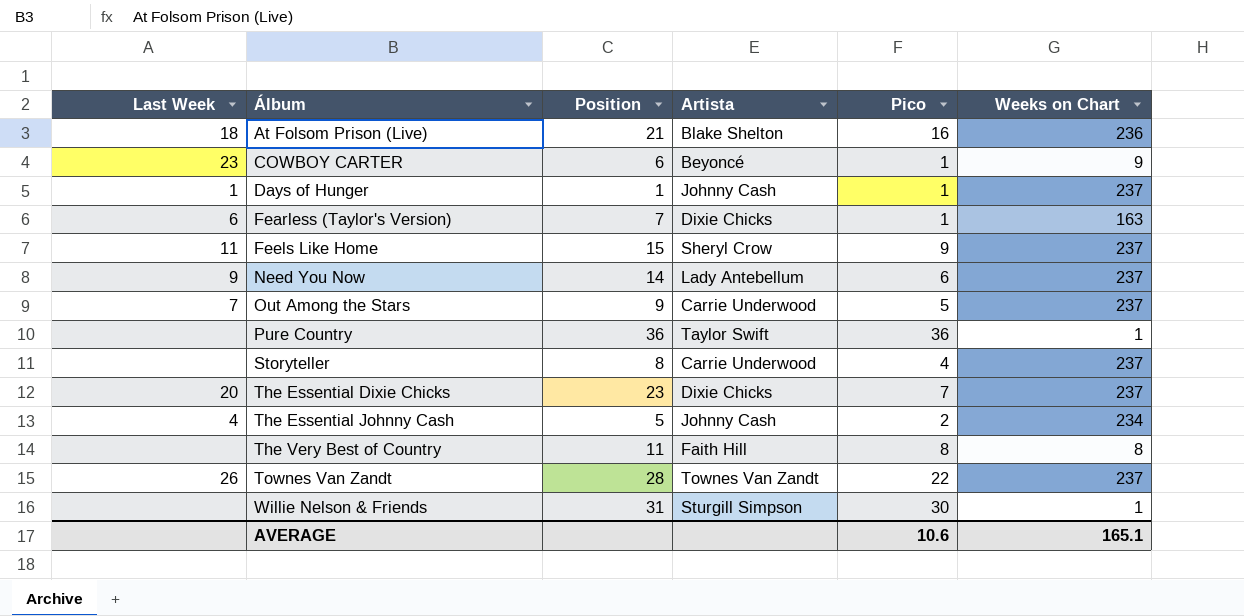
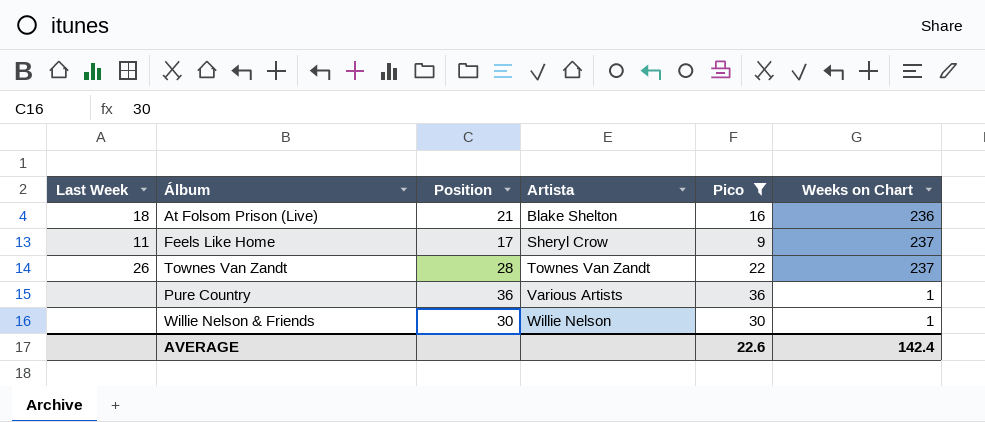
filter: none -> Pico >= 9
row order: Álbum ascending -> Artista ascending
Feels Like Home | Position: 15 -> 17
Pure Country | Artista: Taylor Swift -> Various Artists
Willie Nelson & Friends | Position: 31 -> 30
Willie Nelson & Friends | Artista: Sturgill Simpson -> Willie Nelson
AVERAGE | Pico: 10.6 -> 22.6
AVERAGE | Weeks on Chart: 165.1 -> 142.4

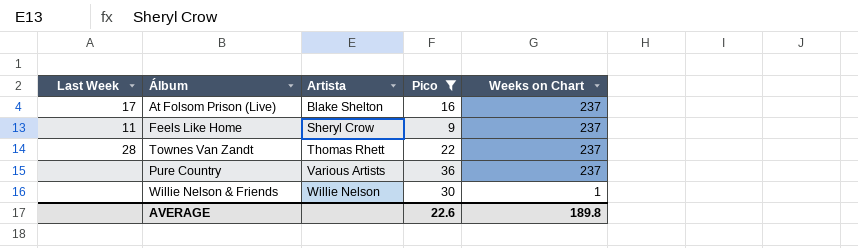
column Position | position: 3 -> none
At Folsom Prison (Live) | Last Week: 18 -> 17
At Folsom Prison (Live) | Weeks on Chart: 236 -> 237
Townes Van Zandt | Last Week: 26 -> 28
Townes Van Zandt | Artista: Townes Van Zandt -> Thomas Rhett
Pure Country | Weeks on Chart: 1 -> 237
AVERAGE | Weeks on Chart: 142.4 -> 189.8

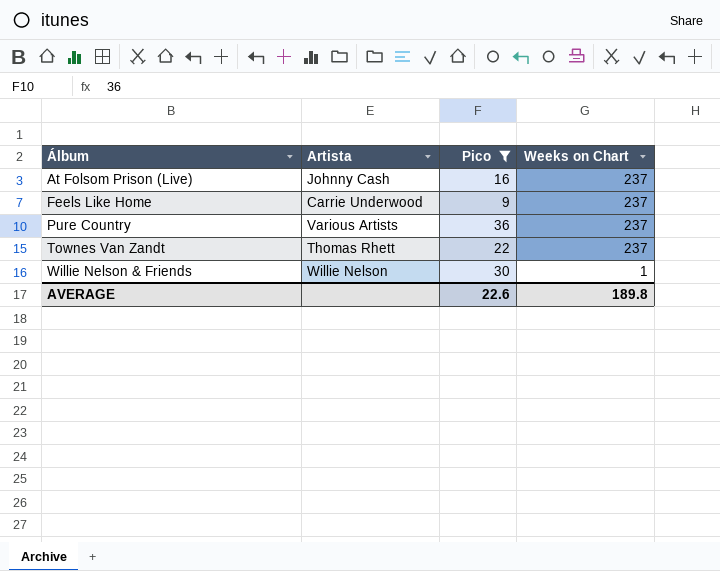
row order: Artista ascending -> Álbum ascending
column Last Week | position: 1 -> none
At Folsom Prison (Live) | Artista: Blake Shelton -> Johnny Cash
Feels Like Home | Artista: Sheryl Crow -> Carrie Underwood

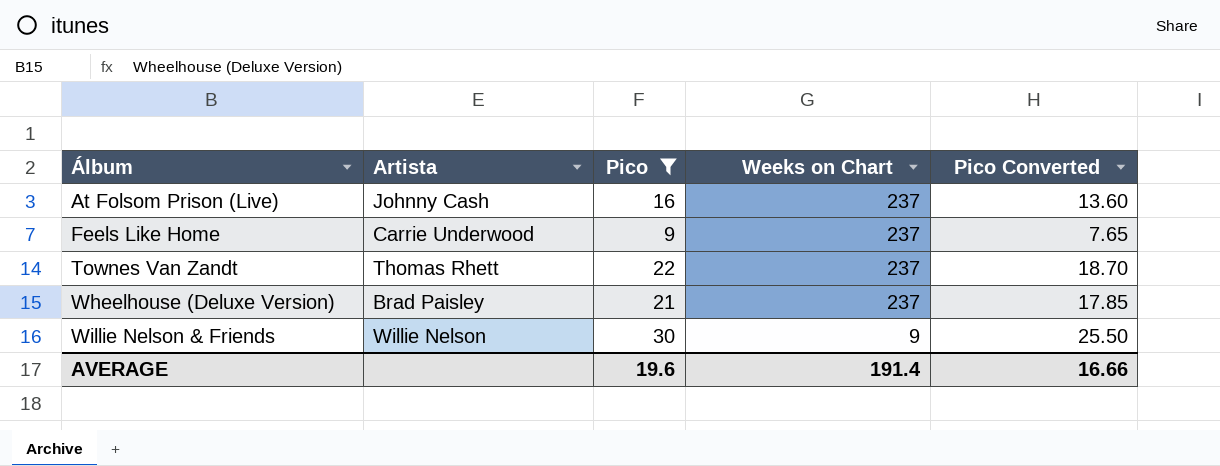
column Pico Converted | formula: none -> [Pico] * 0.85
row Pure Country: Various Artists | 36 | 237 -> none
row Wheelhouse (Deluxe Version): none -> Brad Paisley | 21 | 237 | 17.85
Willie Nelson & Friends | Weeks on Chart: 1 -> 9
AVERAGE | Pico: 22.6 -> 19.6
AVERAGE | Weeks on Chart: 189.8 -> 191.4

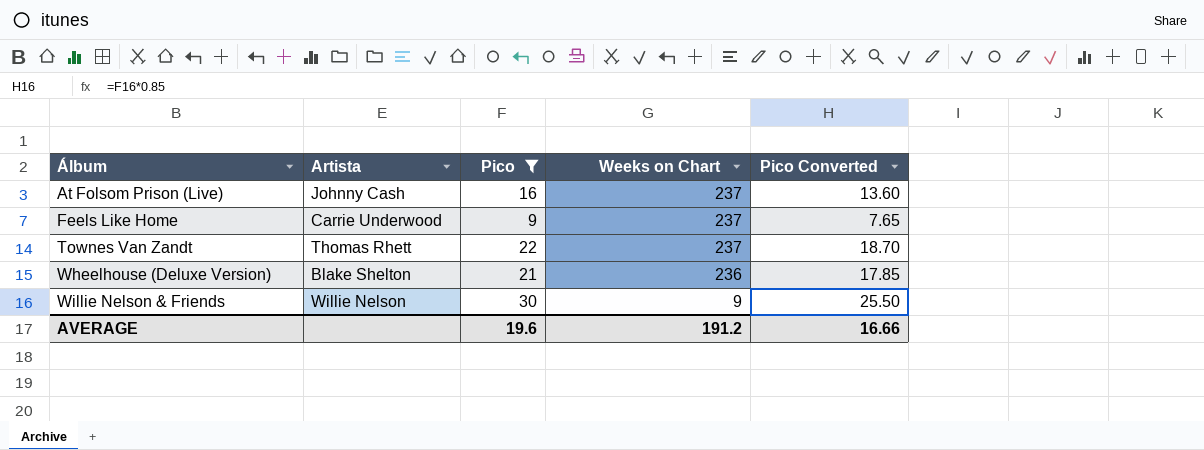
Wheelhouse (Deluxe Version) | Artista: Brad Paisley -> Blake Shelton
Wheelhouse (Deluxe Version) | Weeks on Chart: 237 -> 236
AVERAGE | Weeks on Chart: 191.4 -> 191.2

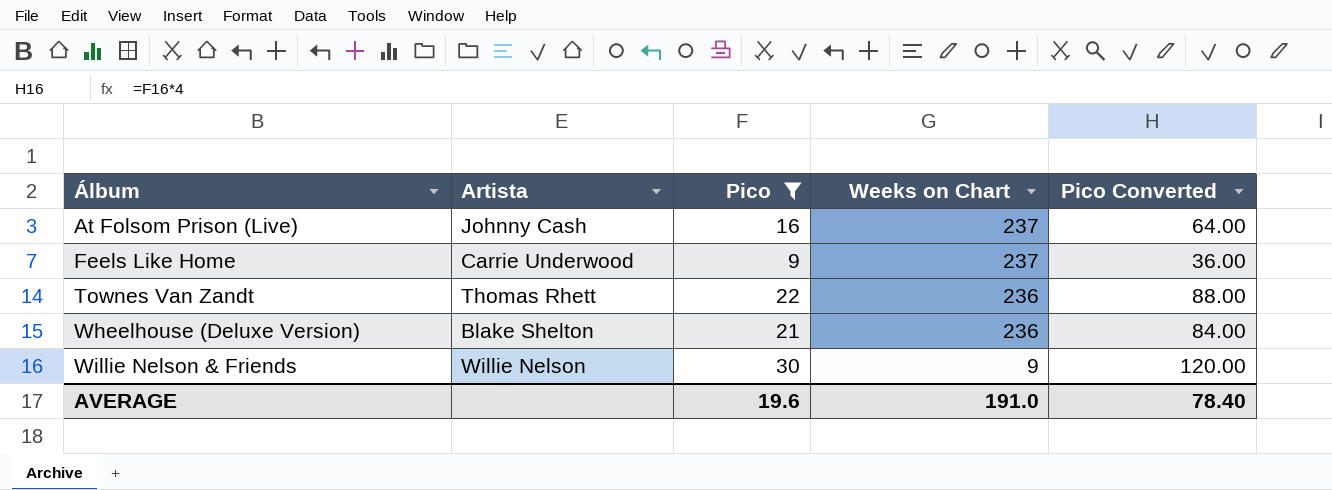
column Pico Converted | formula: [Pico] * 0.85 -> [Pico] * 4
Townes Van Zandt | Weeks on Chart: 237 -> 236
AVERAGE | Weeks on Chart: 191.2 -> 191.0
AVERAGE | Pico Converted: 16.66 -> 78.40

